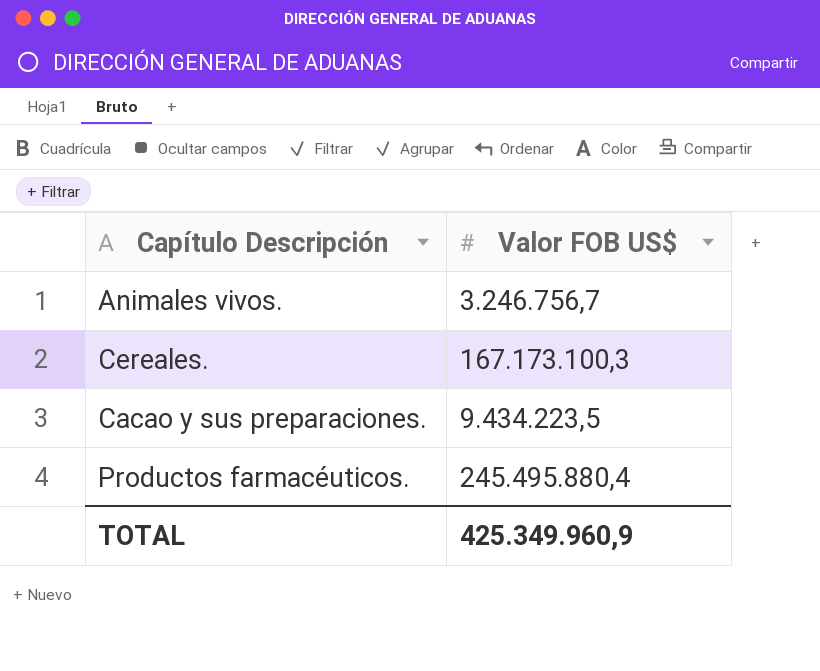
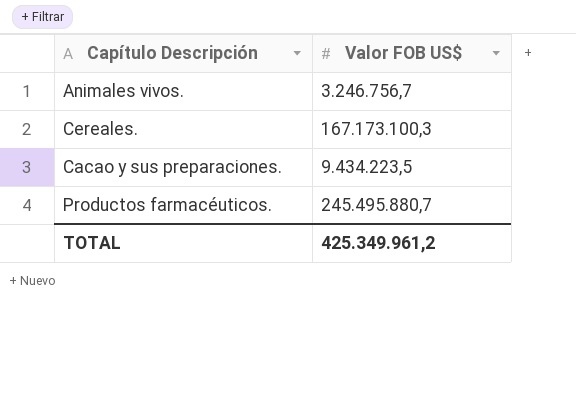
Productos farmacéuticos. | Valor FOB US$: 245.495.880,4 -> 245.495.880,7
TOTAL | Valor FOB US$: 425.349.960,9 -> 425.349.961,2

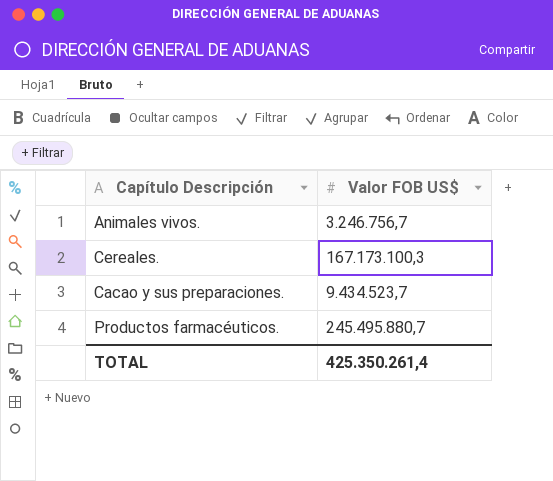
Cacao y sus preparaciones. | Valor FOB US$: 9.434.223,5 -> 9.434.523,7
TOTAL | Valor FOB US$: 425.349.961,2 -> 425.350.261,4

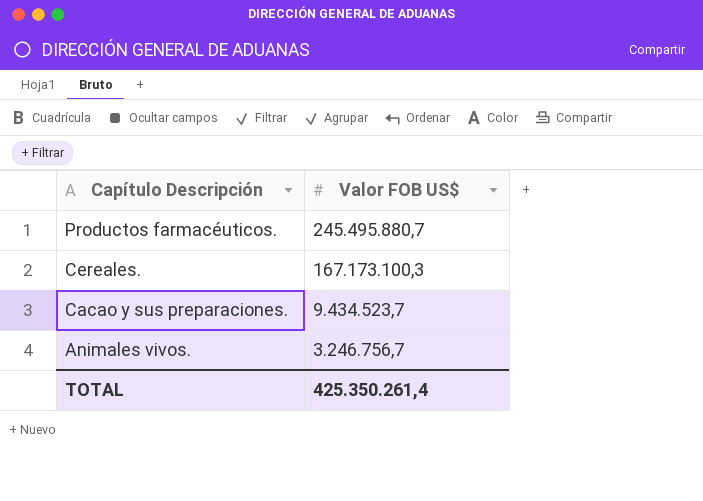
row order: none -> Capítulo Descripción descending

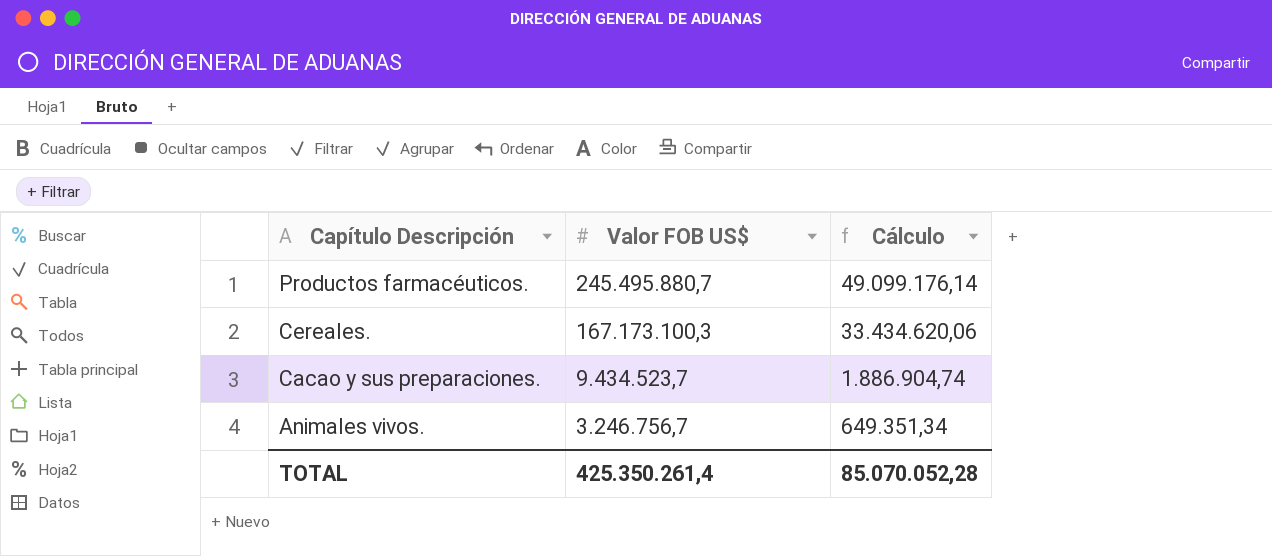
column Cálculo | formula: none -> [Valor FOB US$] * 0,2

